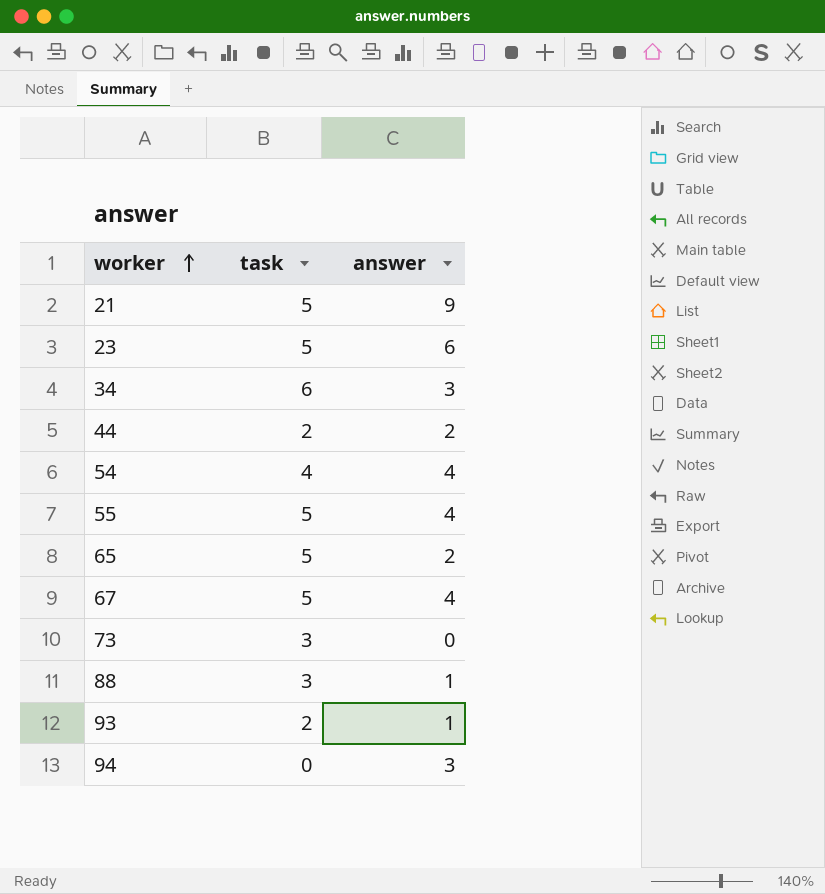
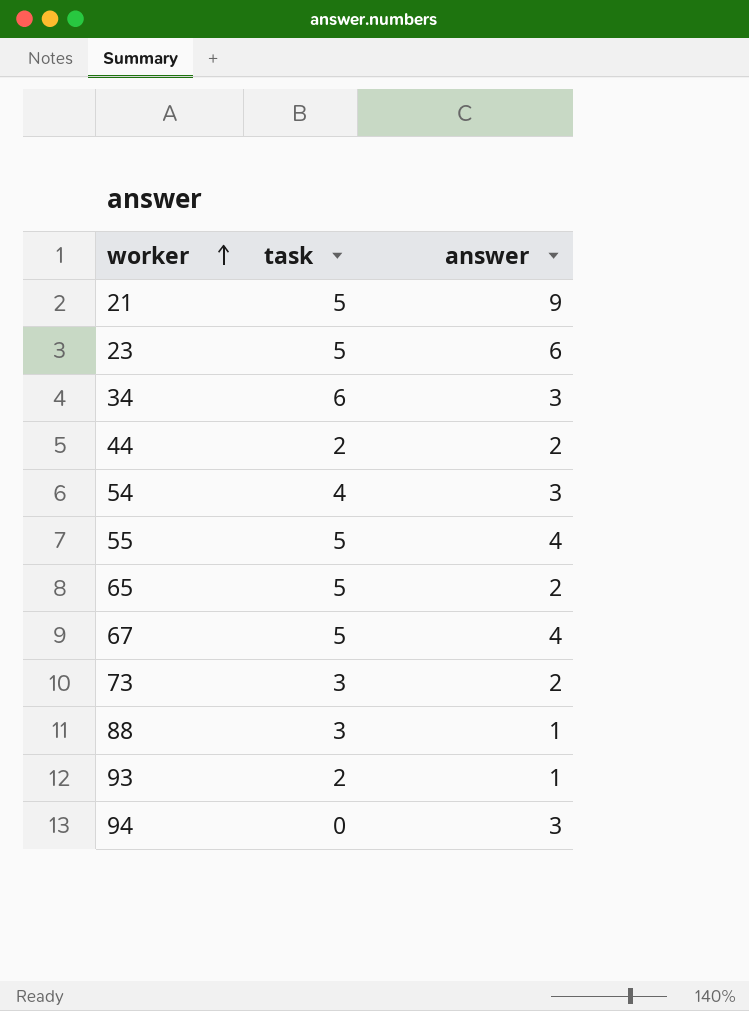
54 | answer: 4 -> 3
73 | answer: 0 -> 2

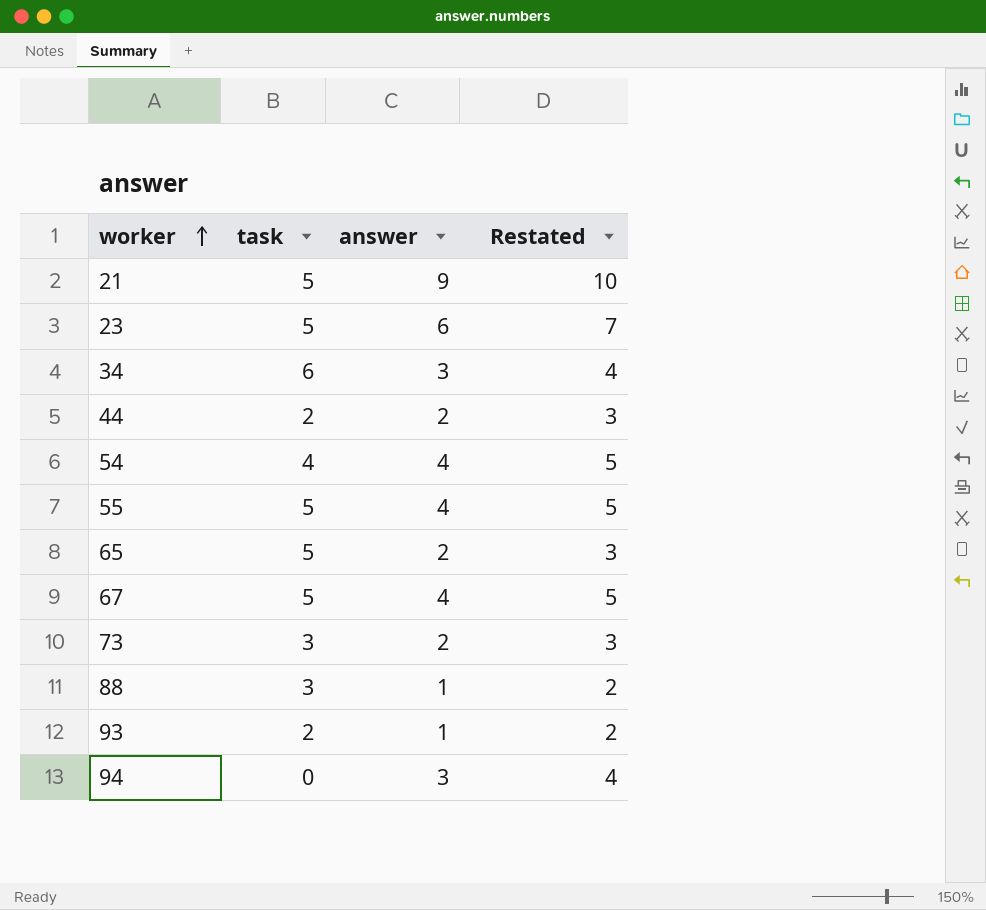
column Restated | formula: none -> [answer] + 1
54 | answer: 3 -> 4

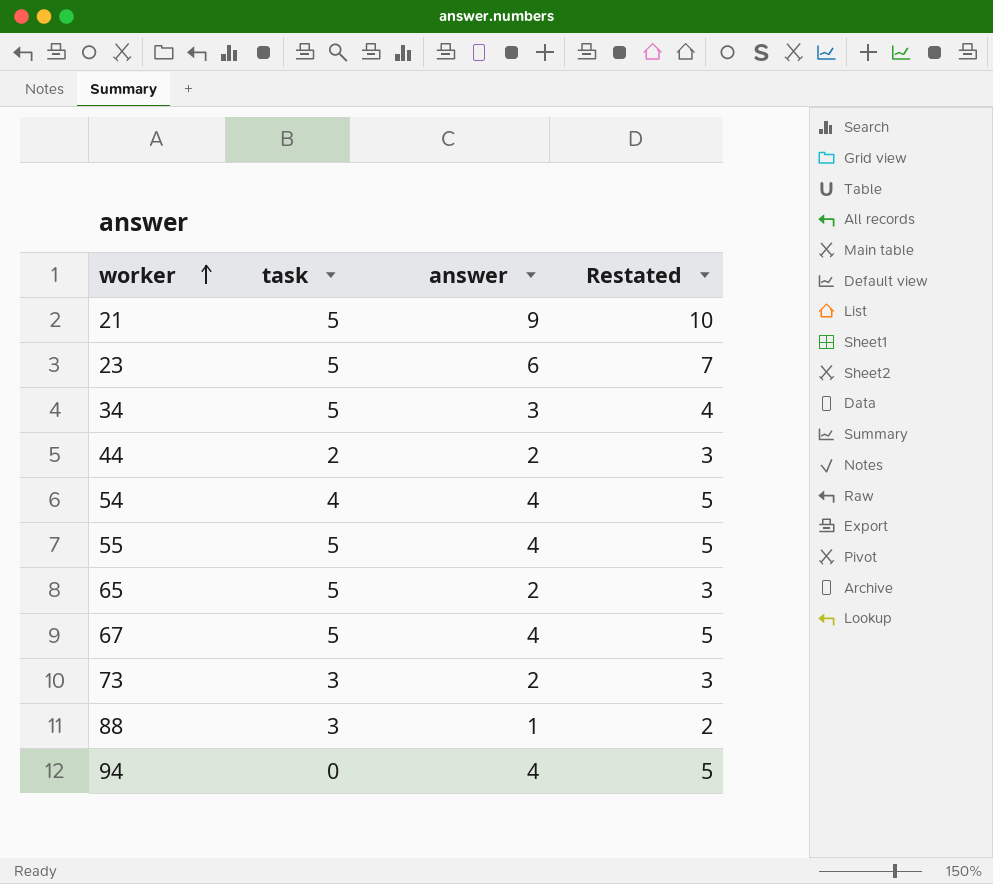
row 93: 2 | 1 | 2 -> none
34 | task: 6 -> 5
94 | answer: 3 -> 4
94 | Restated: 4 -> 5

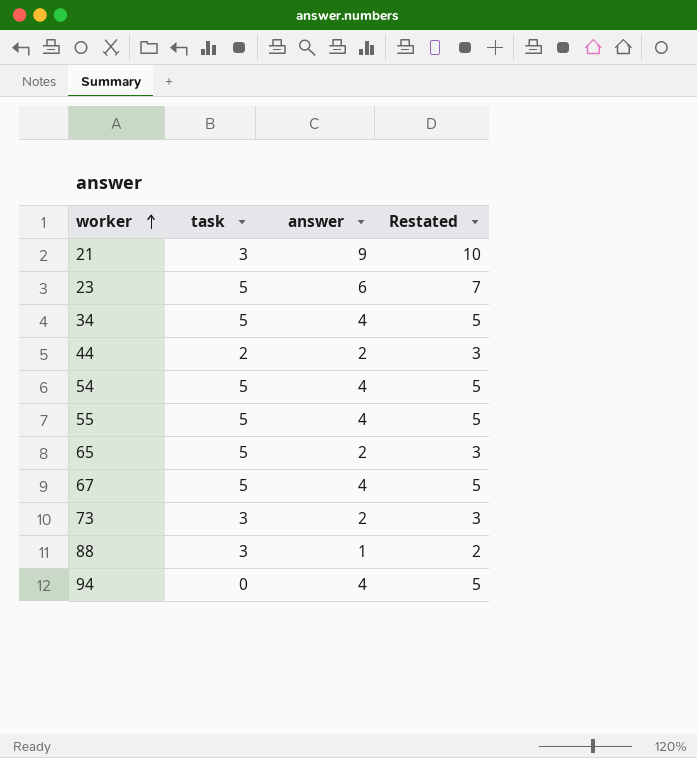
21 | task: 5 -> 3
34 | answer: 3 -> 4
34 | Restated: 4 -> 5
54 | task: 4 -> 5

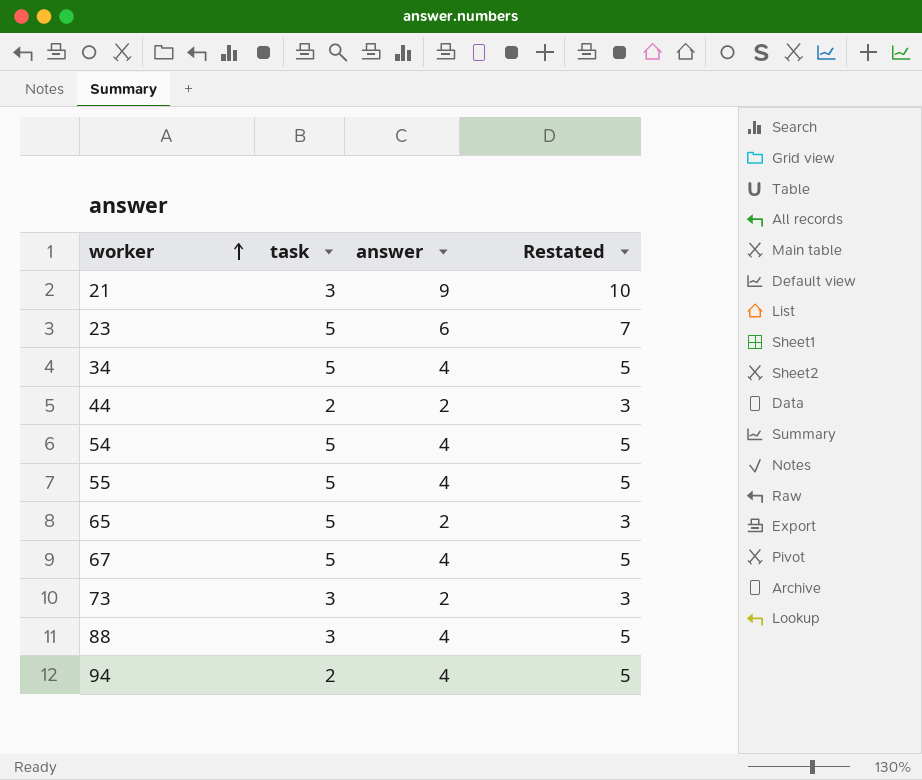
88 | answer: 1 -> 4
88 | Restated: 2 -> 5
94 | task: 0 -> 2

